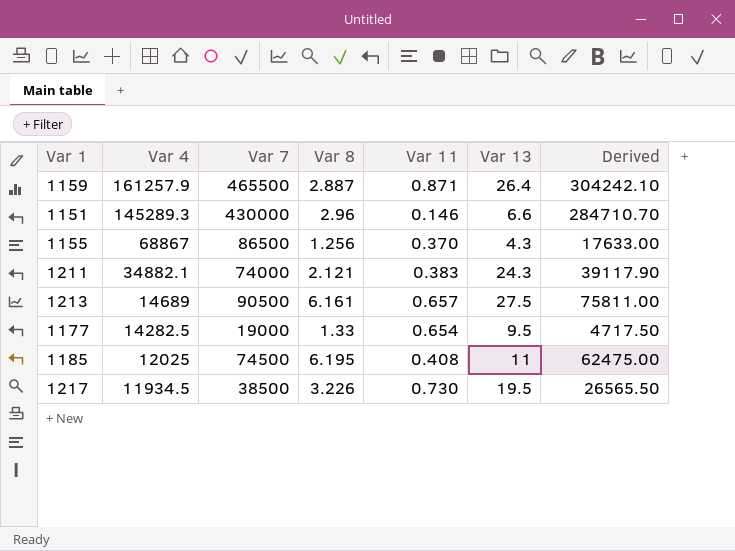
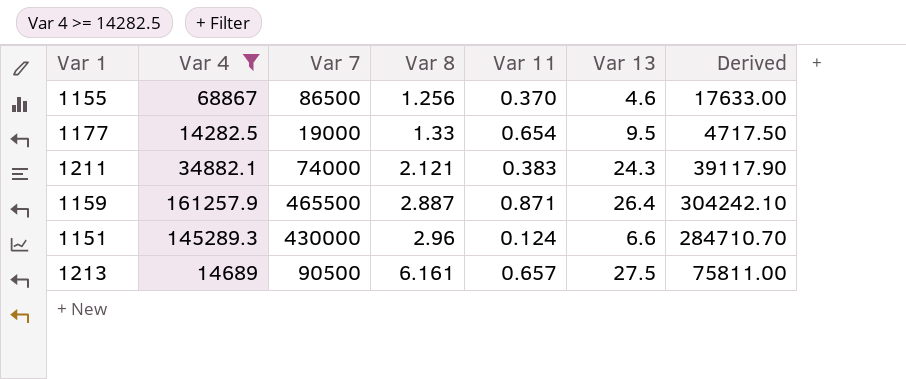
filter: none -> Var 4 >= 14282.5
row order: Var 4 descending -> Var 8 ascending
1155 | Var 13: 4.3 -> 4.6
1151 | Var 11: 0.146 -> 0.124

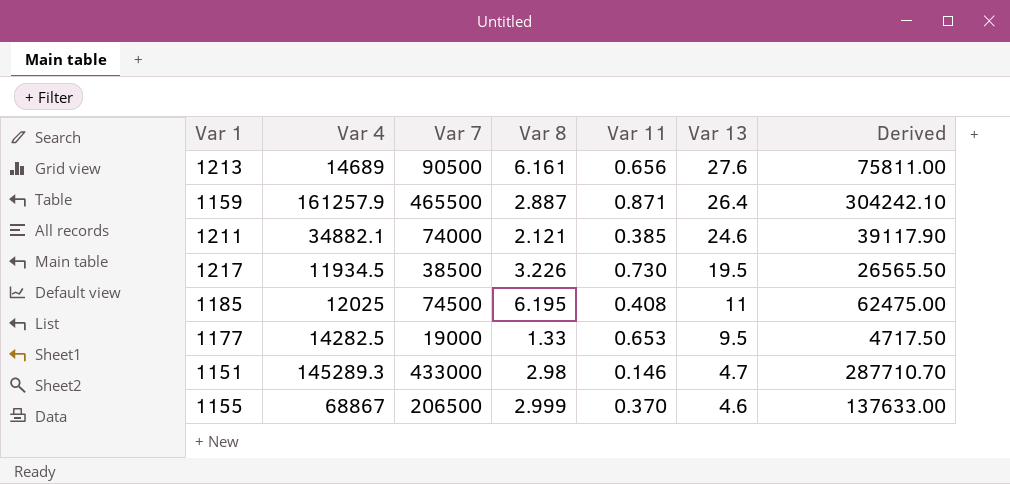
filter: Var 4 >= 14282.5 -> none
row order: Var 8 ascending -> Var 13 descending
1213 | Var 11: 0.657 -> 0.656
1213 | Var 13: 27.5 -> 27.6
1211 | Var 11: 0.383 -> 0.385
1211 | Var 13: 24.3 -> 24.6
1177 | Var 11: 0.654 -> 0.653
1151 | Var 7: 430000 -> 433000
1151 | Var 8: 2.96 -> 2.98
1151 | Var 11: 0.124 -> 0.146
1151 | Var 13: 6.6 -> 4.7
1151 | Derived: 284710.70 -> 287710.70
1155 | Var 7: 86500 -> 206500
1155 | Var 8: 1.256 -> 2.999
1155 | Derived: 17633.00 -> 137633.00

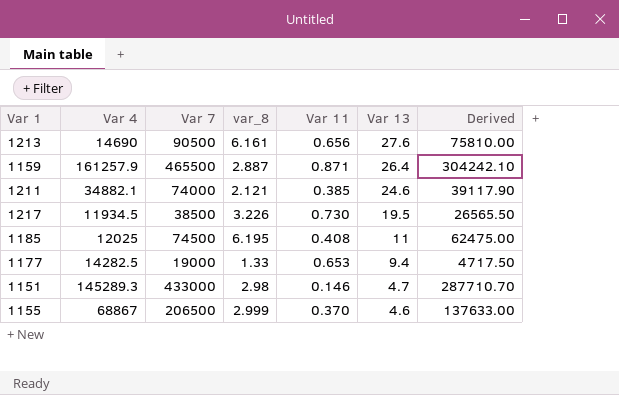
column name: Var 8 -> var_8
1213 | Var 4: 14689 -> 14690
1213 | Derived: 75811.00 -> 75810.00
1177 | Var 13: 9.5 -> 9.4

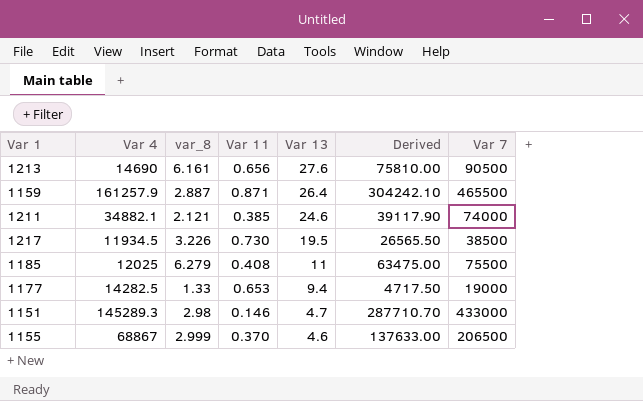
column Var 7 | position: 3 -> 7
1185 | var_8: 6.195 -> 6.279
1185 | Derived: 62475.00 -> 63475.00
1185 | Var 7: 74500 -> 75500

